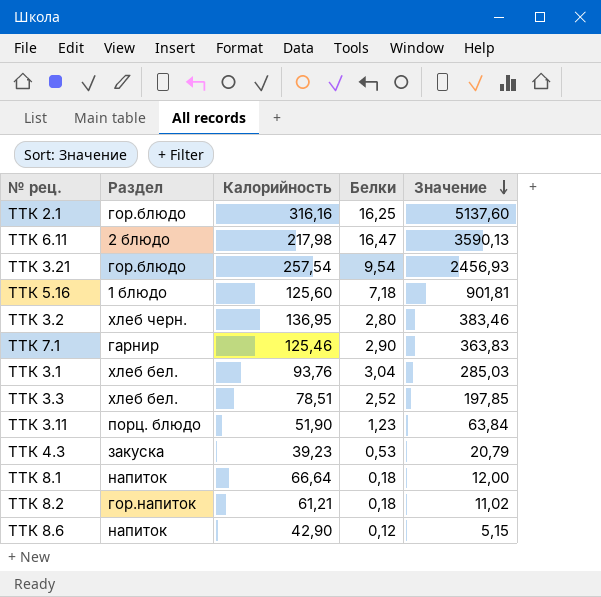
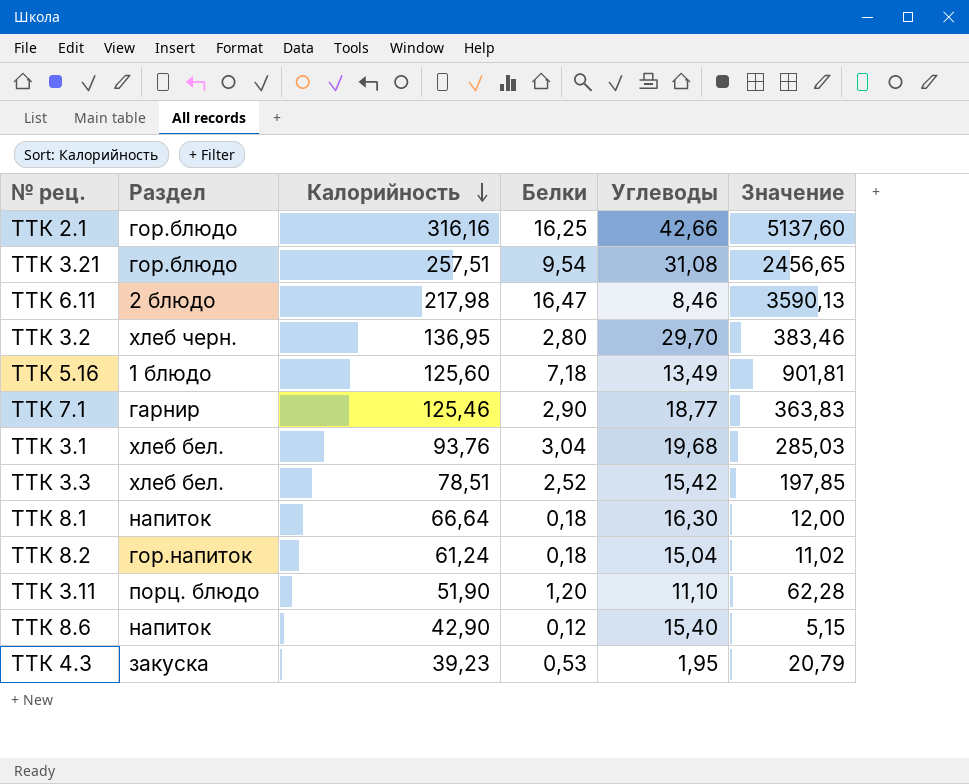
row order: Значение descending -> Калорийность descending
column Углеводы | position: none -> 5
ТТК 3.21 | Калорийность: 257,54 -> 257,51
ТТК 3.21 | Значение: 2456,93 -> 2456,65
ТТК 8.2 | Калорийность: 61,21 -> 61,24
ТТК 3.11 | Белки: 1,23 -> 1,20
ТТК 3.11 | Значение: 63,84 -> 62,28

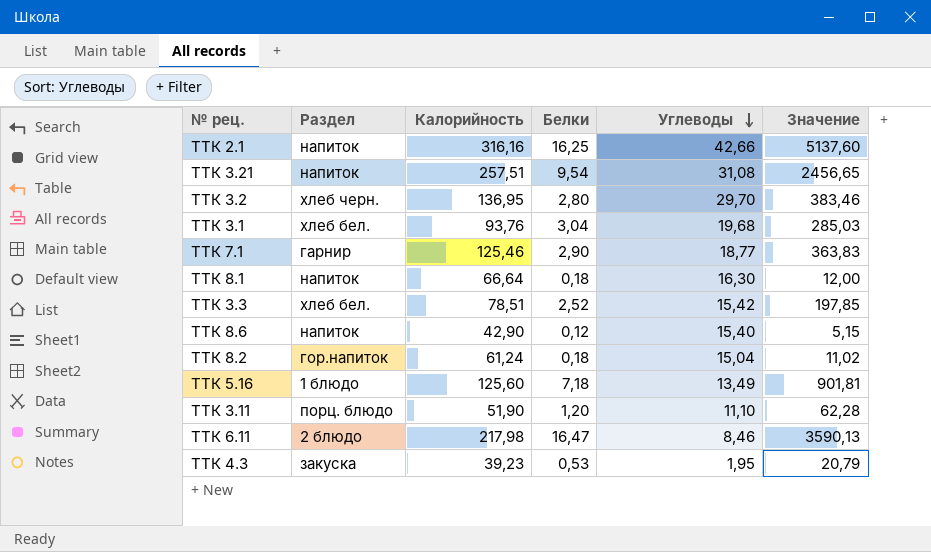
row order: Калорийность descending -> Углеводы descending
ТТК 2.1 | Раздел: гор.блюдо -> напиток
ТТК 3.21 | Раздел: гор.блюдо -> напиток

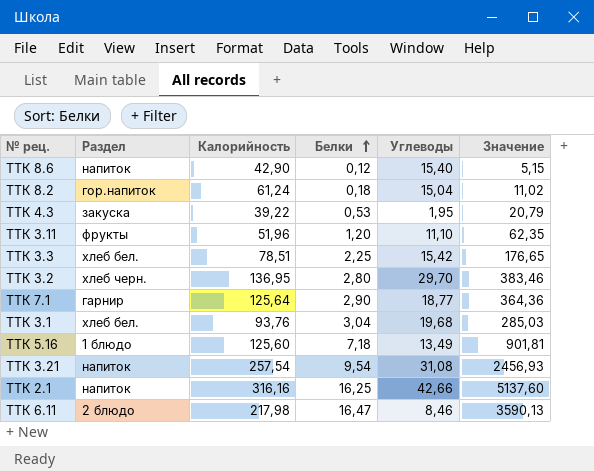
row order: Углеводы descending -> Белки ascending
row ТТК 8.1: напиток | 66,64 | 0,18 | 16,30 | 12,00 -> none
ТТК 4.3 | Калорийность: 39,23 -> 39,22
ТТК 3.11 | Раздел: порц. блюдо -> фрукты
ТТК 3.11 | Калорийность: 51,90 -> 51,96
ТТК 3.11 | Значение: 62,28 -> 62,35
ТТК 3.3 | Белки: 2,52 -> 2,25
ТТК 3.3 | Значение: 197,85 -> 176,65
ТТК 7.1 | Калорийность: 125,46 -> 125,64
ТТК 7.1 | Значение: 363,83 -> 364,36
ТТК 3.21 | Калорийность: 257,51 -> 257,54
ТТК 3.21 | Значение: 2456,65 -> 2456,93

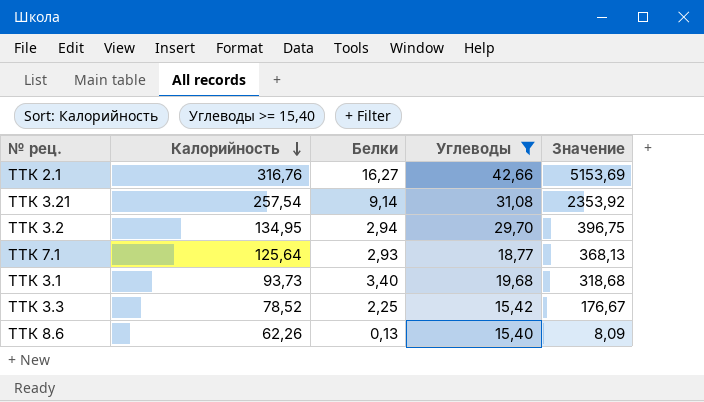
filter: none -> Углеводы >= 15,40
row order: Белки ascending -> Калорийность descending
column Раздел | position: 2 -> none
ТТК 2.1 | Калорийность: 316,16 -> 316,76
ТТК 2.1 | Белки: 16,25 -> 16,27
ТТК 2.1 | Значение: 5137,60 -> 5153,69
ТТК 3.21 | Белки: 9,54 -> 9,14
ТТК 3.21 | Значение: 2456,93 -> 2353,92
ТТК 3.2 | Калорийность: 136,95 -> 134,95
ТТК 3.2 | Белки: 2,80 -> 2,94
ТТК 3.2 | Значение: 383,46 -> 396,75
ТТК 7.1 | Белки: 2,90 -> 2,93
ТТК 7.1 | Значение: 364,36 -> 368,13
ТТК 3.1 | Калорийность: 93,76 -> 93,73
ТТК 3.1 | Белки: 3,04 -> 3,40
ТТК 3.1 | Значение: 285,03 -> 318,68
ТТК 3.3 | Калорийность: 78,51 -> 78,52
ТТК 3.3 | Значение: 176,65 -> 176,67
ТТК 8.6 | Калорийность: 42,90 -> 62,26
ТТК 8.6 | Белки: 0,12 -> 0,13
ТТК 8.6 | Значение: 5,15 -> 8,09

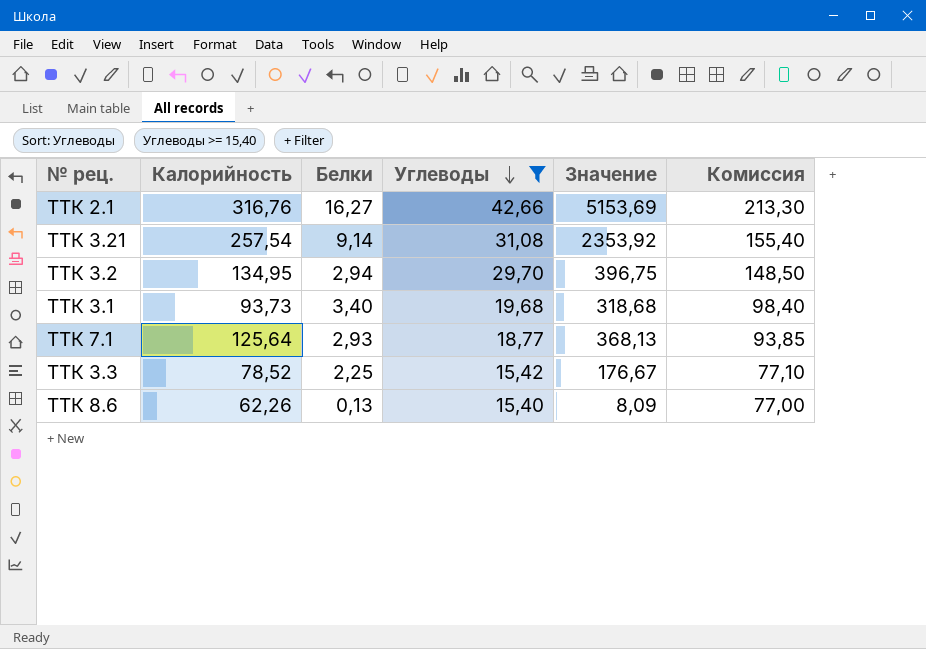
row order: Калорийность descending -> Углеводы descending
column Комиссия | formula: none -> [Углеводы] * 5

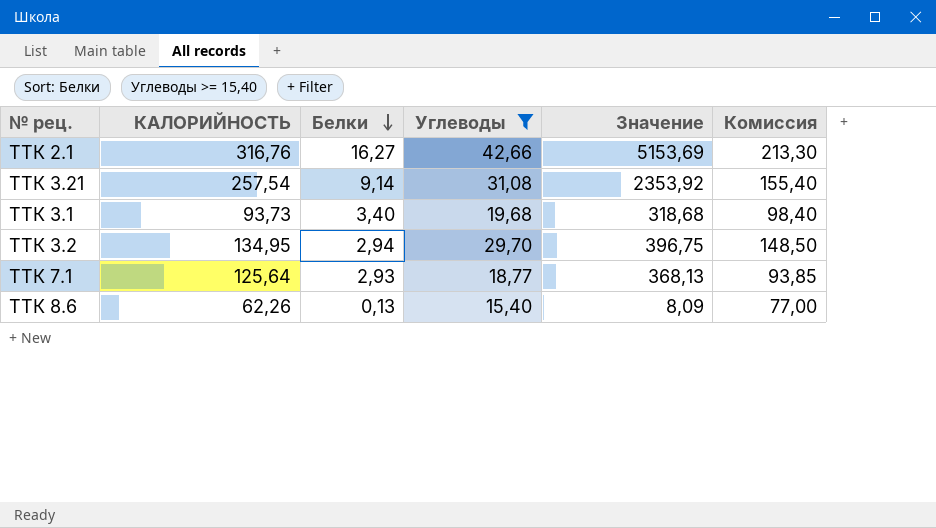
row order: Углеводы descending -> Белки descending
column name: Калорийность -> КАЛОРИЙНОСТЬ
row ТТК 3.3: 78,52 | 2,25 | 15,42 | 176,67 | 77,10 -> none

